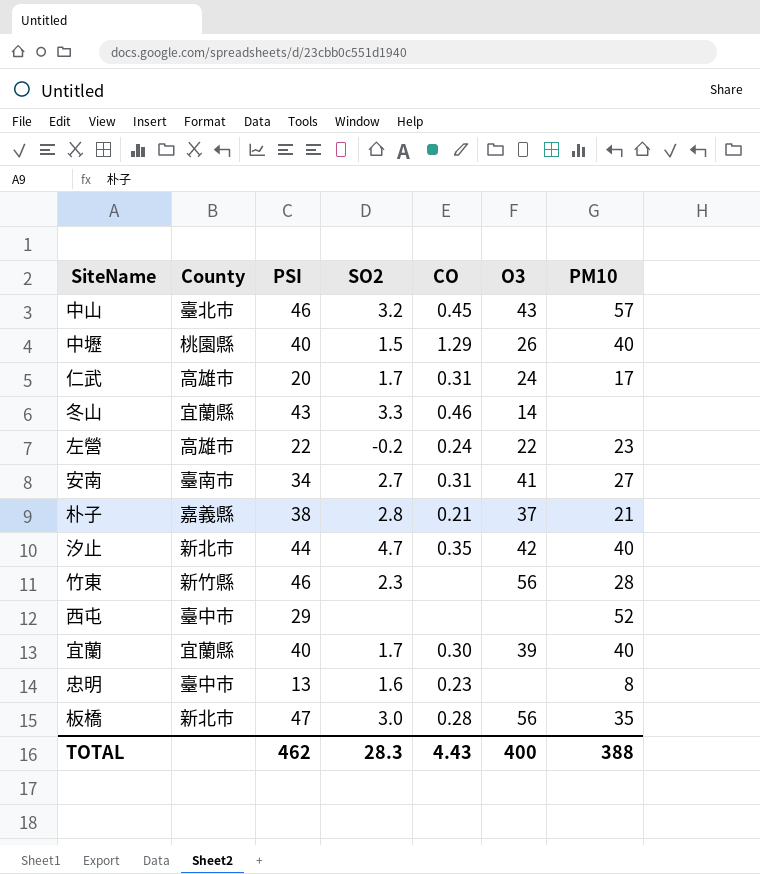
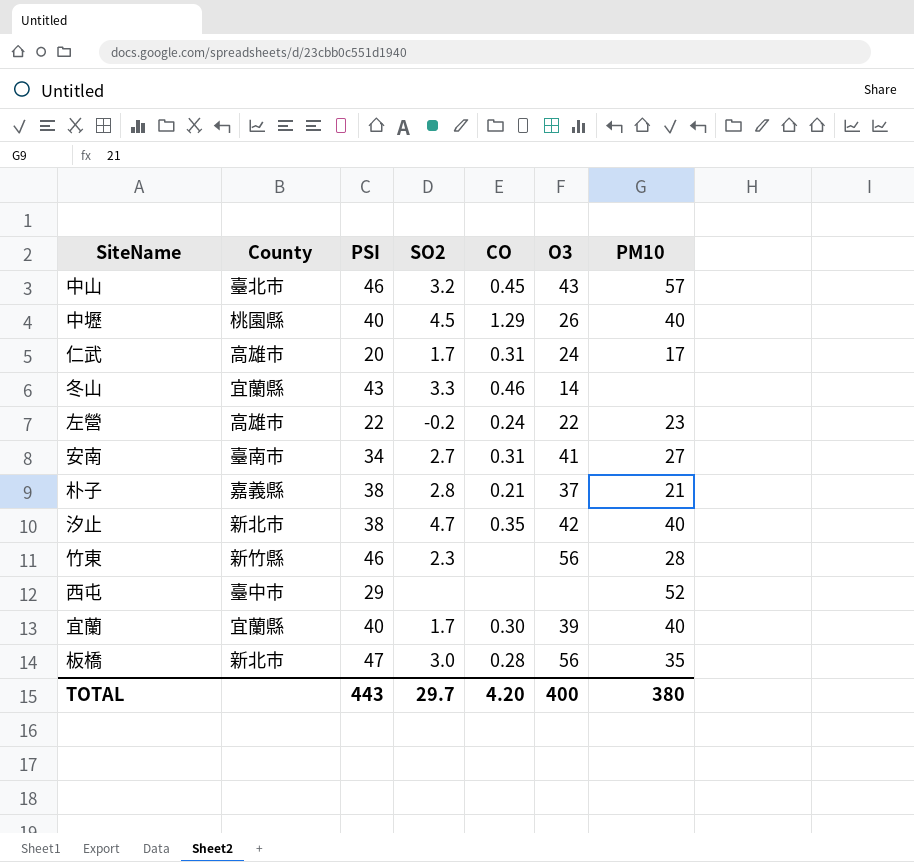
row 忠明: 臺中市 | 13 | 1.6 | 0.23 | none | 8 -> none
中壢 | SO2: 1.5 -> 4.5
汐止 | PSI: 44 -> 38
TOTAL | PSI: 462 -> 443
TOTAL | SO2: 28.3 -> 29.7
TOTAL | CO: 4.43 -> 4.20
TOTAL | PM10: 388 -> 380

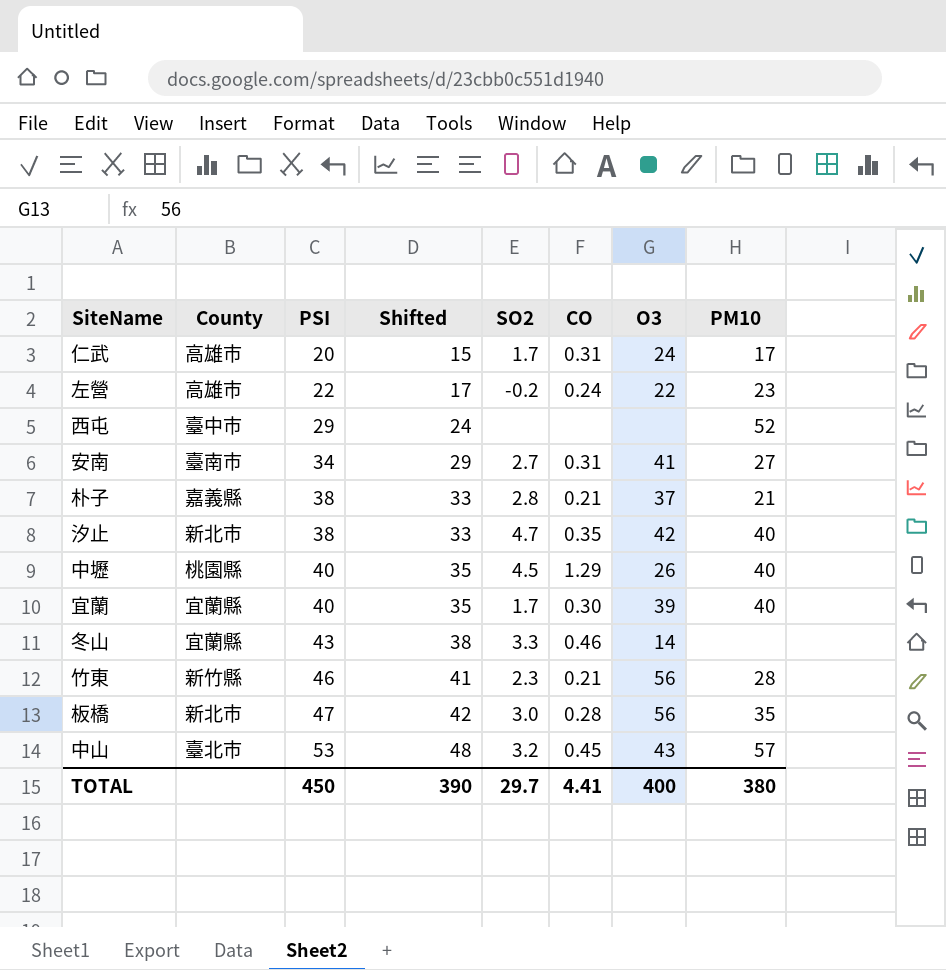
row order: none -> PSI ascending
column Shifted | formula: none -> [PSI] - 5
竹東 | CO: none -> 0.21
中山 | PSI: 46 -> 53
TOTAL | PSI: 443 -> 450
TOTAL | CO: 4.20 -> 4.41

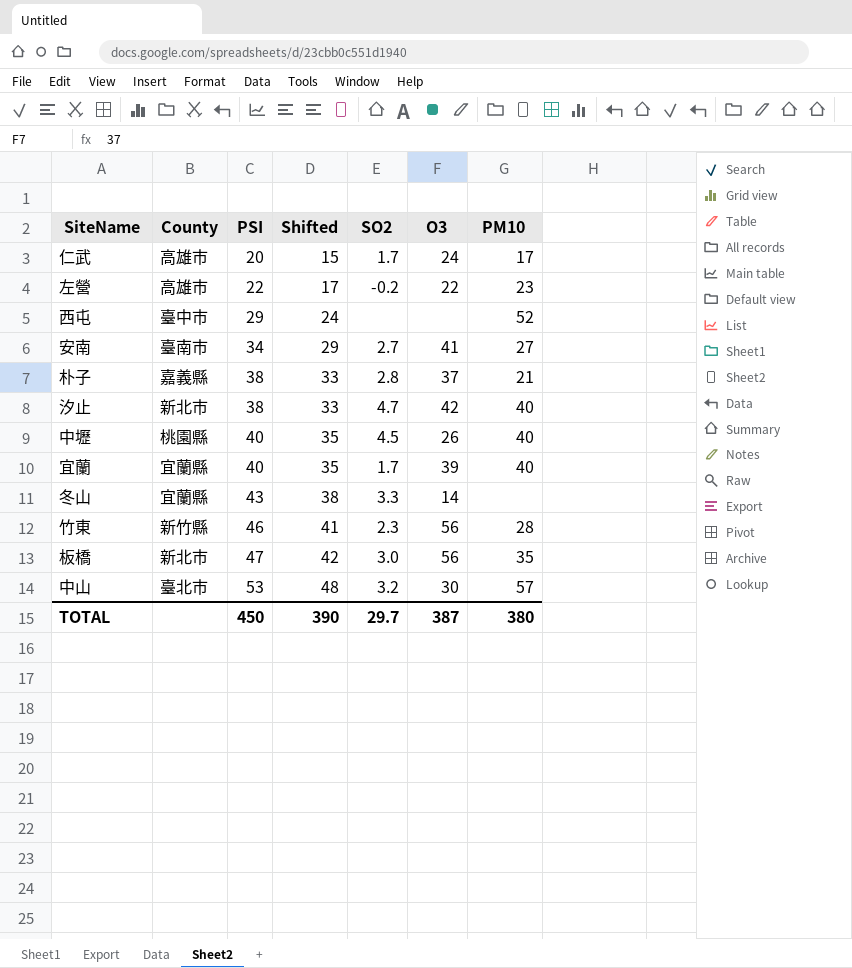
column CO | position: 6 -> none
中山 | O3: 43 -> 30
TOTAL | O3: 400 -> 387

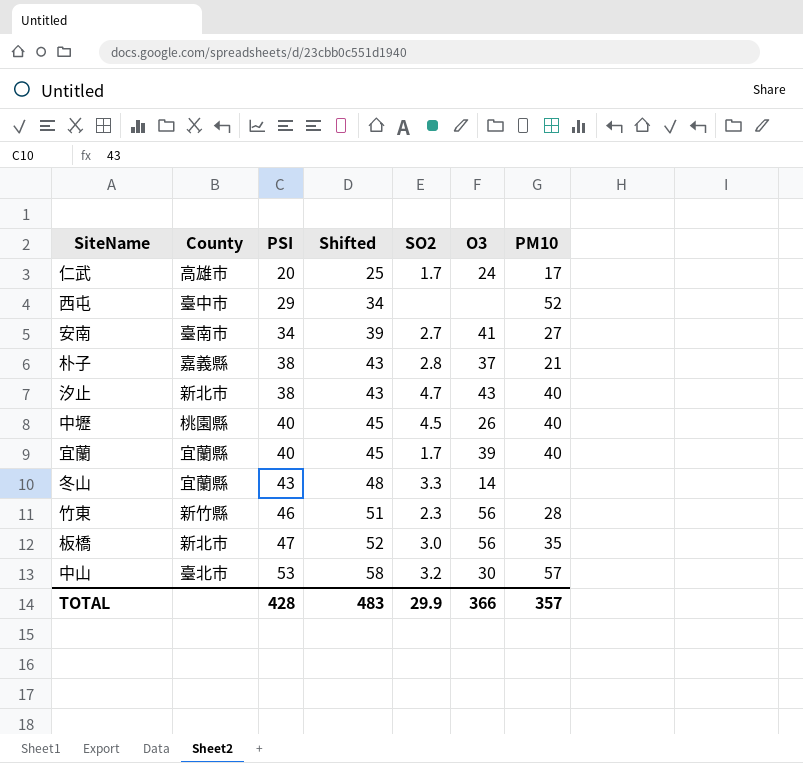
column Shifted | formula: [PSI] - 5 -> [PSI] + 5
row 左營: 高雄市 | 22 | 17 | -0.2 | 22 | 23 -> none
汐止 | O3: 42 -> 43
TOTAL | PSI: 450 -> 428
TOTAL | Shifted: 390 -> 483
TOTAL | SO2: 29.7 -> 29.9
TOTAL | O3: 387 -> 366
TOTAL | PM10: 380 -> 357

